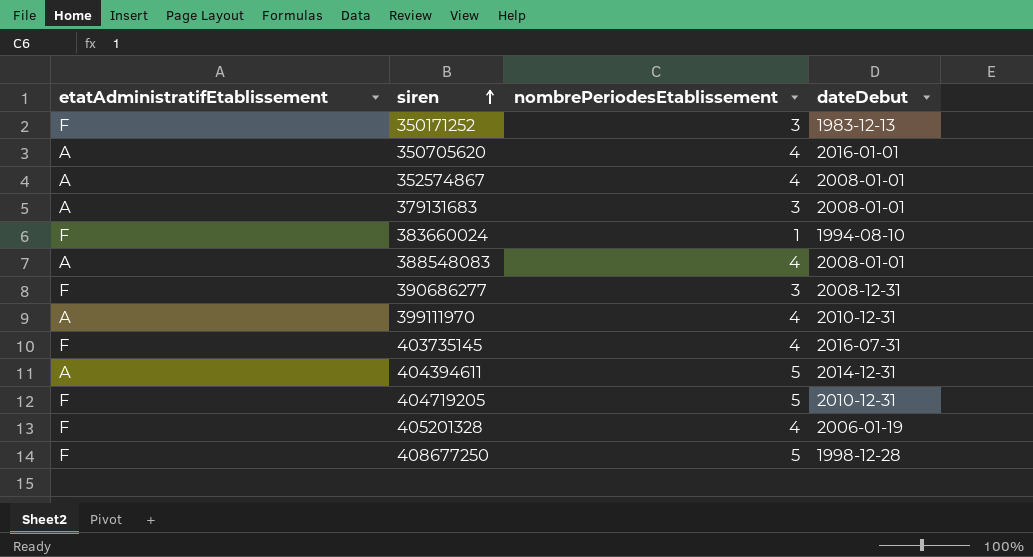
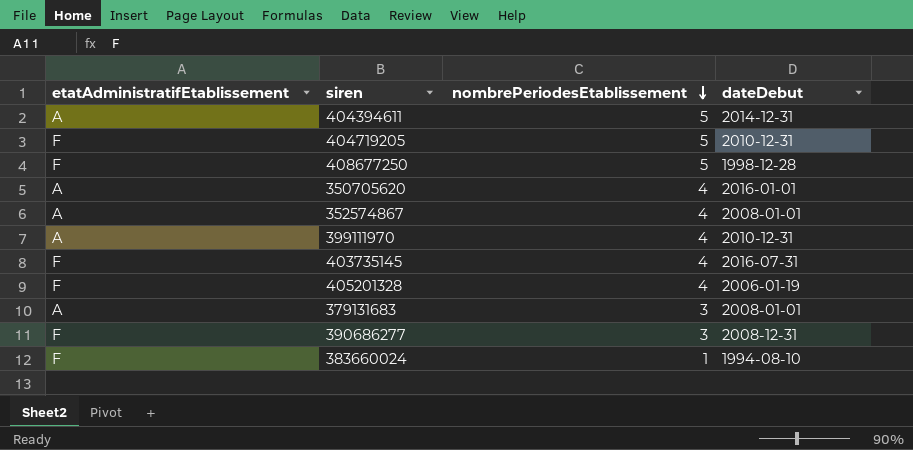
row order: siren ascending -> nombrePeriodesEtablissement descending
row 350171252: F | 3 | 1983-12-13 -> none
row 388548083: A | 4 | 2008-01-01 -> none

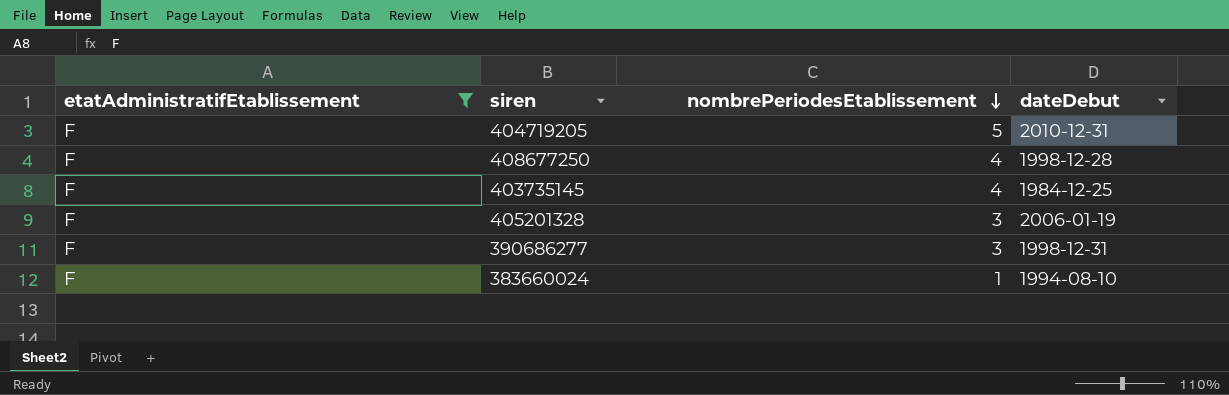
filter: none -> etatAdministratifEtablissement = F
408677250 | nombrePeriodesEtablissement: 5 -> 4
403735145 | dateDebut: 2016-07-31 -> 1984-12-25
405201328 | nombrePeriodesEtablissement: 4 -> 3
390686277 | dateDebut: 2008-12-31 -> 1998-12-31

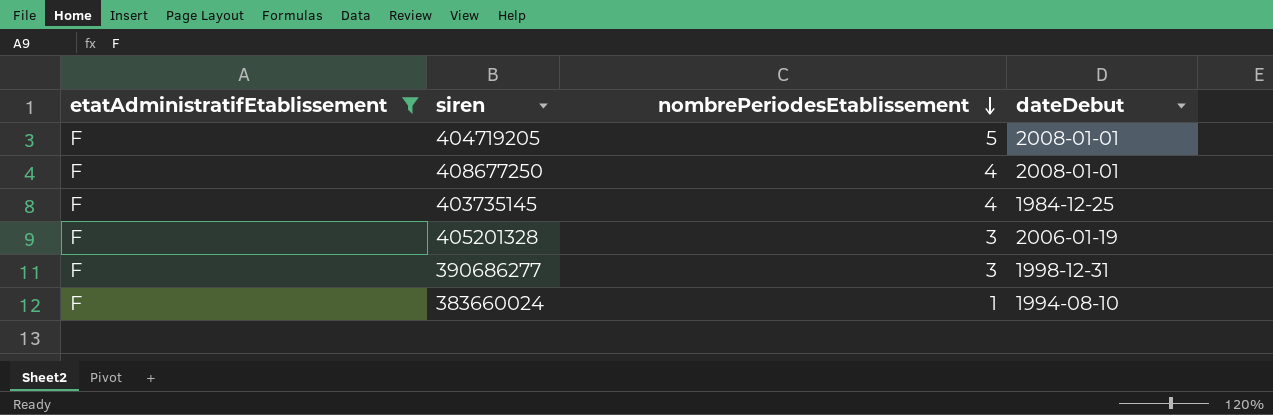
404719205 | dateDebut: 2010-12-31 -> 2008-01-01
408677250 | dateDebut: 1998-12-28 -> 2008-01-01

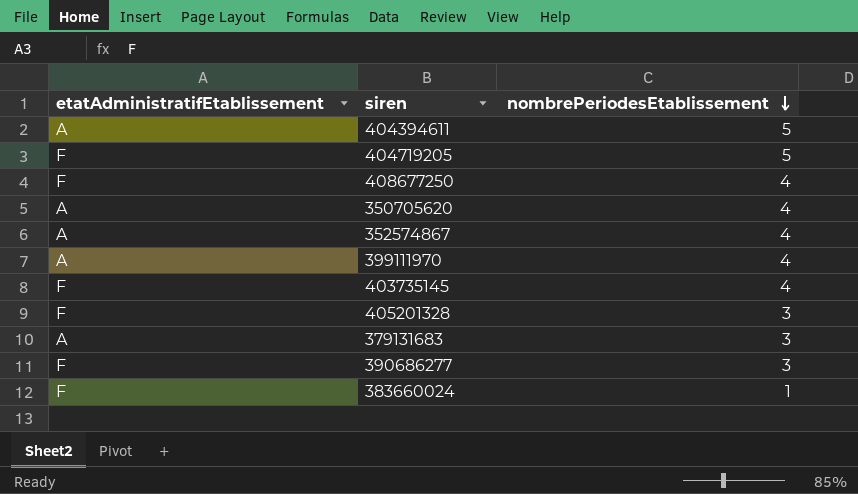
filter: etatAdministratifEtablissement = F -> none
column dateDebut | position: 4 -> none

